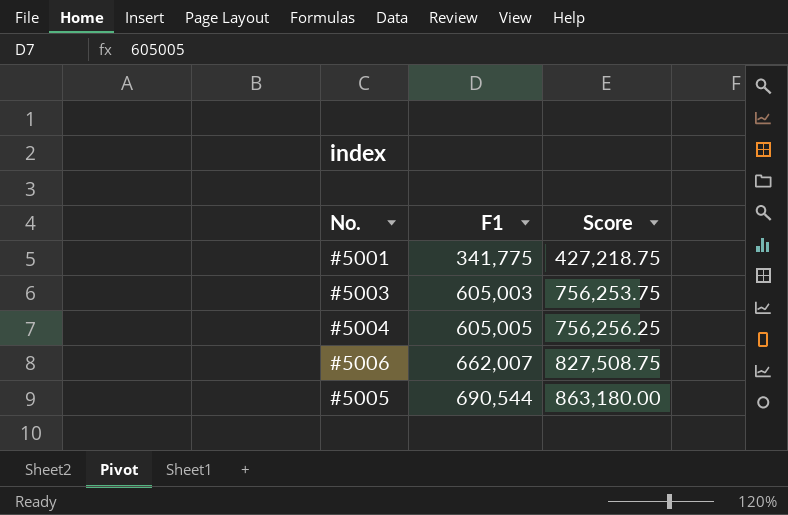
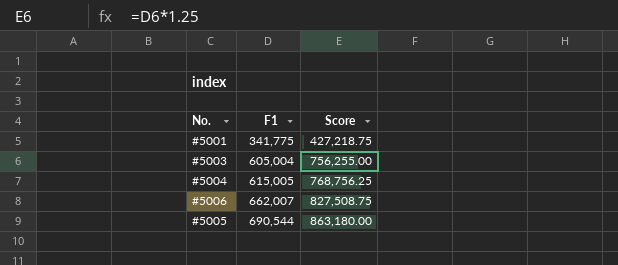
#5003 | F1: 605,003 -> 605,004
#5003 | Score: 756,253.75 -> 756,255.00
#5004 | F1: 605,005 -> 615,005
#5004 | Score: 756,256.25 -> 768,756.25

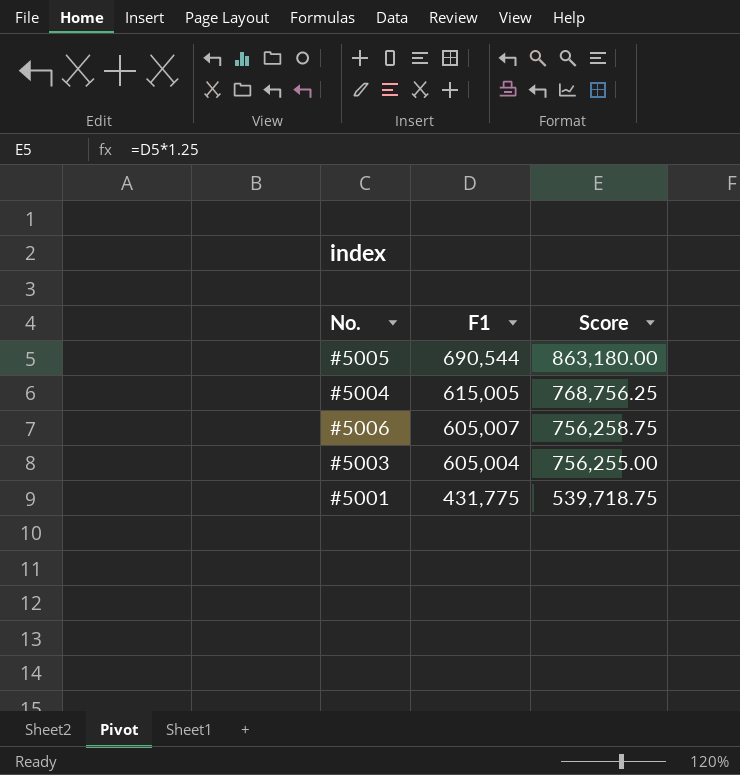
row order: F1 ascending -> F1 descending
#5006 | F1: 662,007 -> 605,007
#5006 | Score: 827,508.75 -> 756,258.75
#5001 | F1: 341,775 -> 431,775
#5001 | Score: 427,218.75 -> 539,718.75

